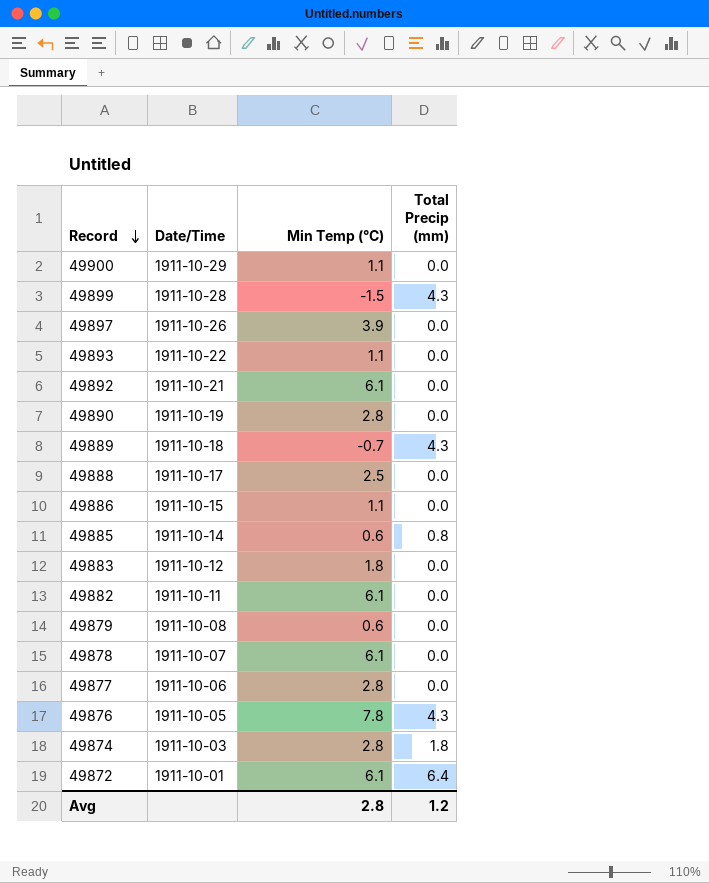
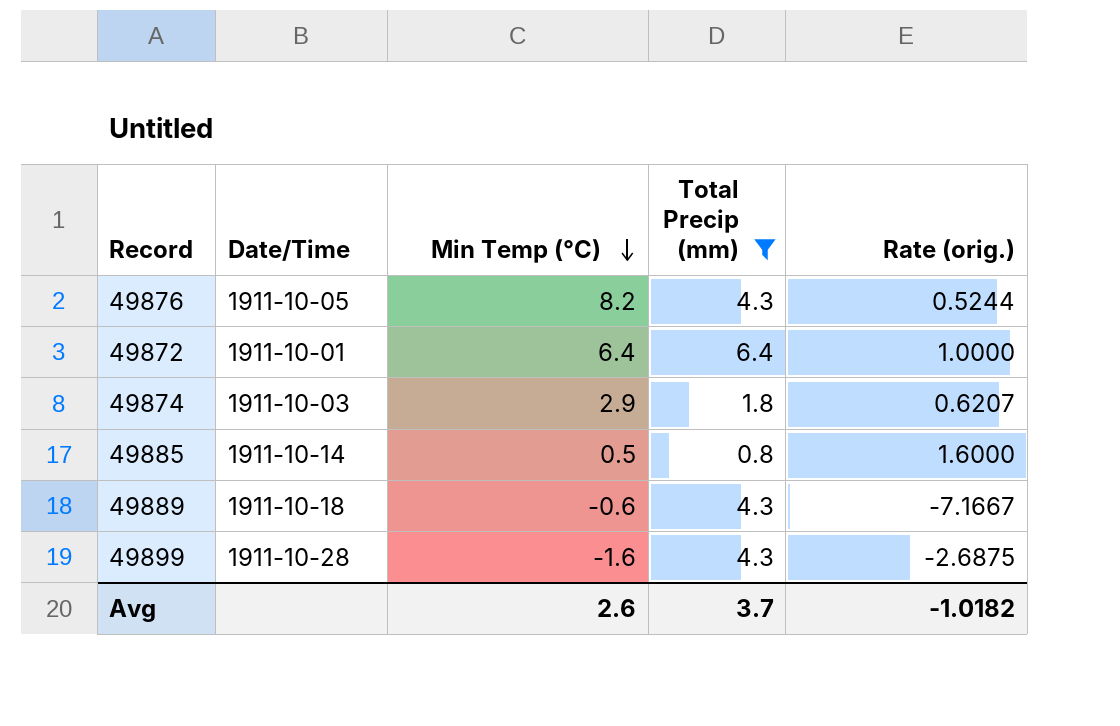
filter: none -> Total Precip (mm) != 0.0
row order: Record descending -> Min Temp (°C) descending
column Rate (orig.) | formula: none -> [Total Precip (mm)] / [Min Temp (°C)]
49876 | Min Temp (°C): 7.8 -> 8.2
49872 | Min Temp (°C): 6.1 -> 6.4
49874 | Min Temp (°C): 2.8 -> 2.9
49885 | Min Temp (°C): 0.6 -> 0.5
49889 | Min Temp (°C): -0.7 -> -0.6
49899 | Min Temp (°C): -1.5 -> -1.6
Avg | Min Temp (°C): 2.8 -> 2.6
Avg | Total Precip (mm): 1.2 -> 3.7

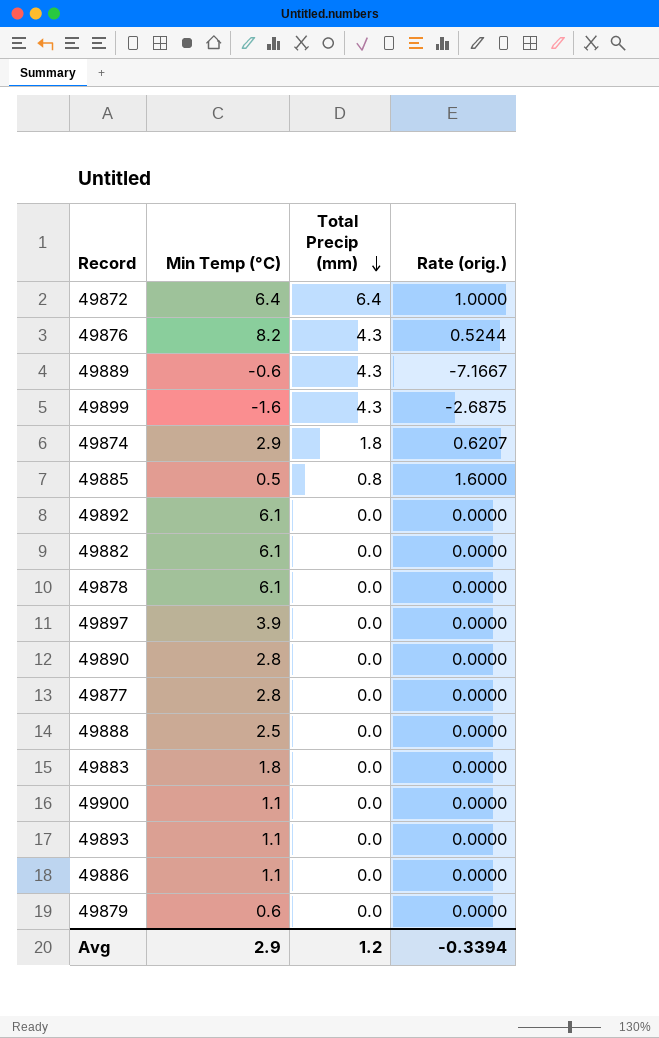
filter: Total Precip (mm) != 0.0 -> none
row order: Min Temp (°C) descending -> Total Precip (mm) descending
column Date/Time | position: 2 -> none
Avg | Min Temp (°C): 2.6 -> 2.9
Avg | Total Precip (mm): 3.7 -> 1.2
Avg | Rate (orig.): -1.0182 -> -0.3394

